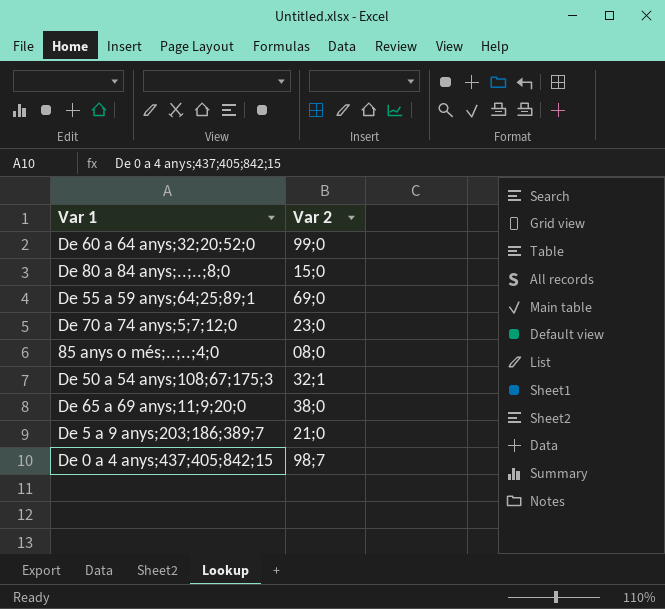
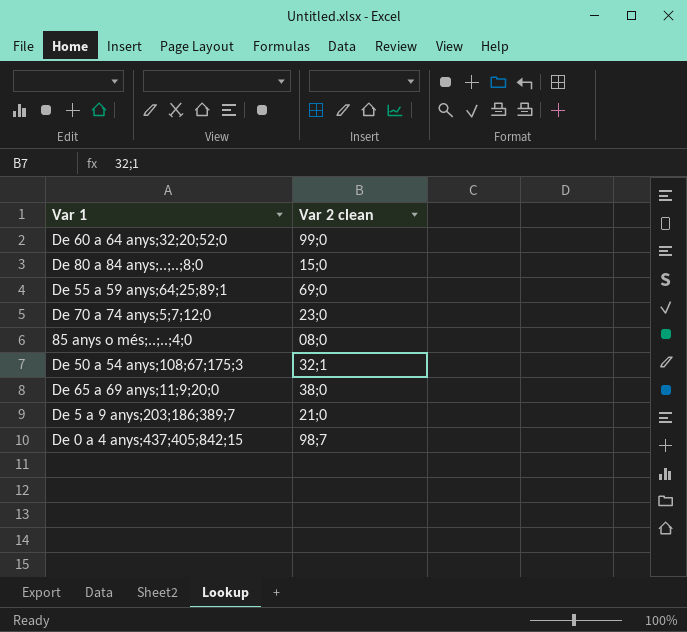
column name: Var 2 -> Var 2 clean

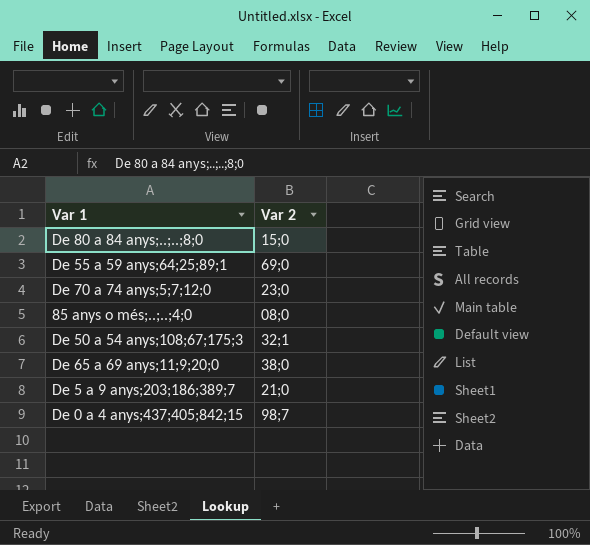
column name: Var 2 clean -> Var 2
row De 60 a 64 anys;32;20;52;0: 99;0 -> none

